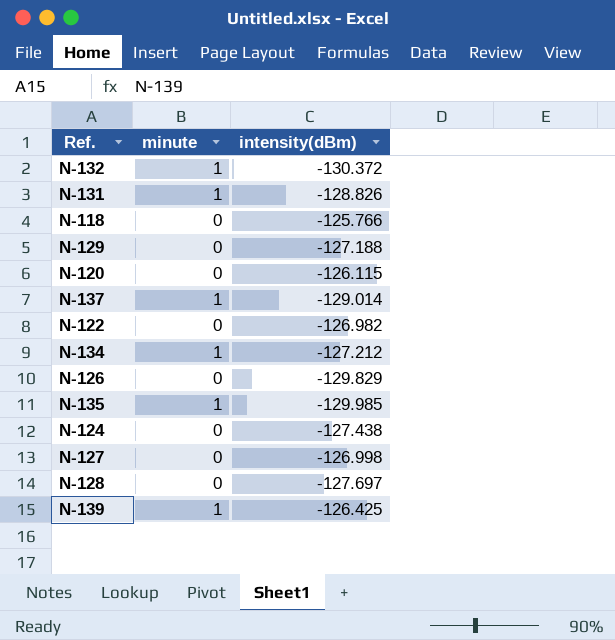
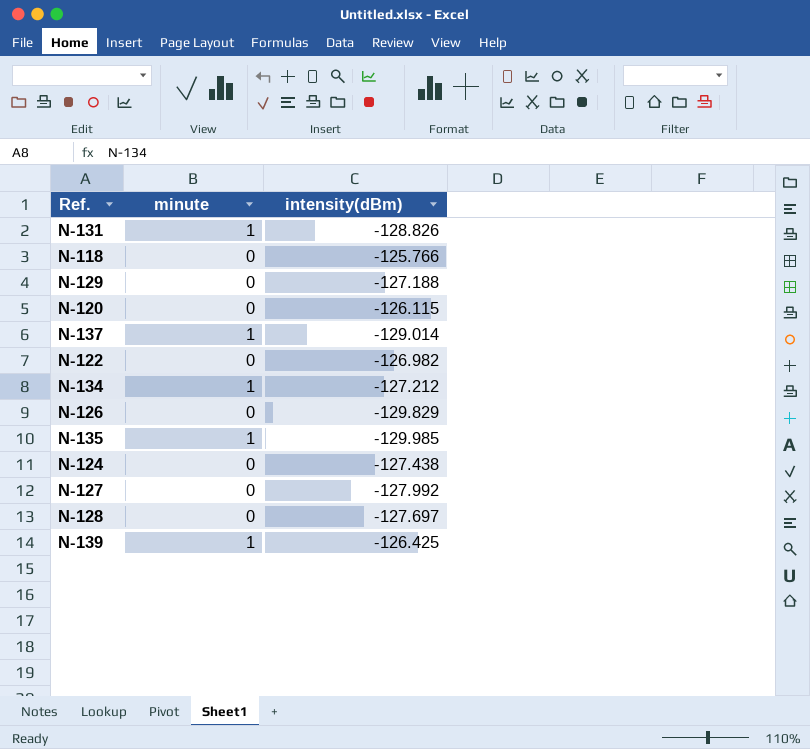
row N-132: 1 | -130.372 -> none
N-127 | intensity(dBm): -126.998 -> -127.992

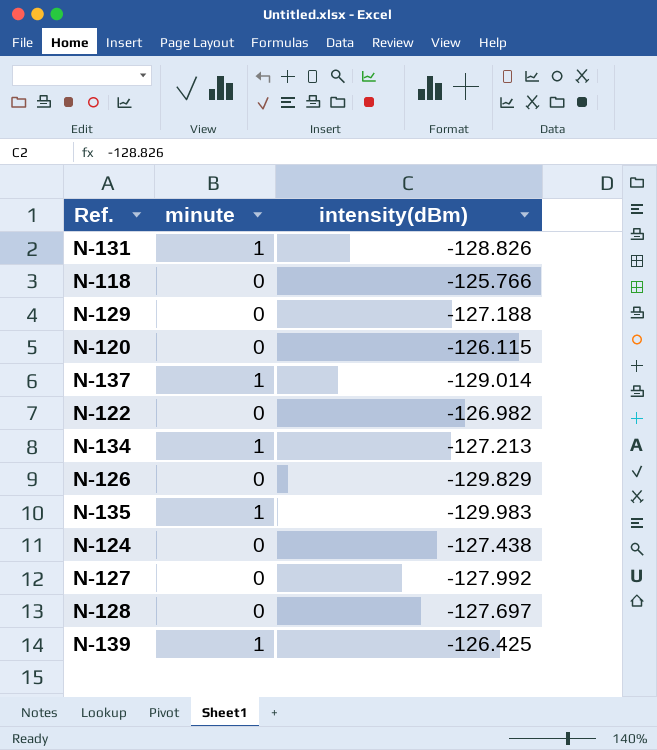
N-134 | intensity(dBm): -127.212 -> -127.213
N-135 | intensity(dBm): -129.985 -> -129.983

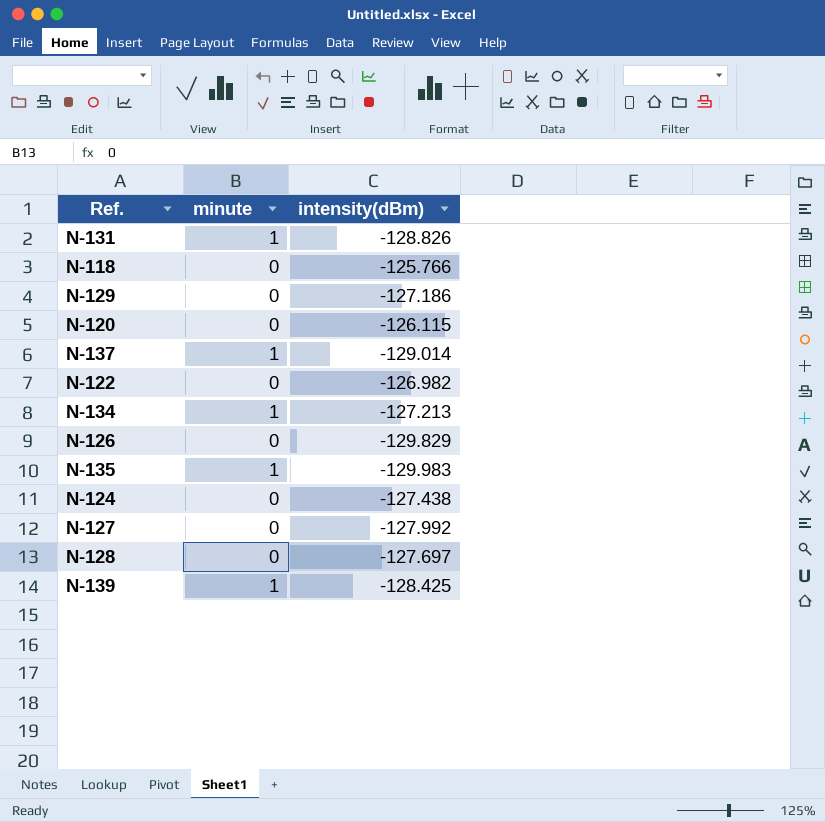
N-129 | intensity(dBm): -127.188 -> -127.186
N-139 | intensity(dBm): -126.425 -> -128.425

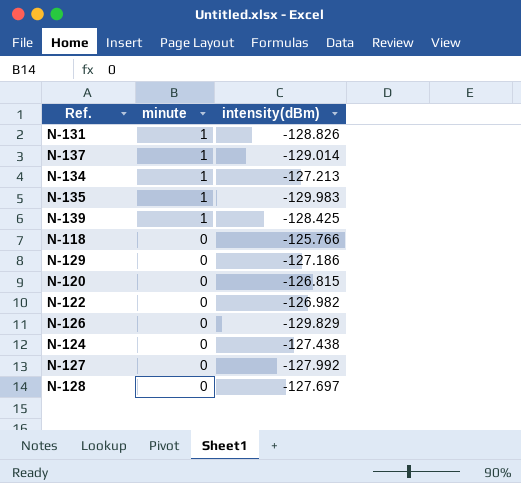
row order: none -> minute descending
N-120 | intensity(dBm): -126.115 -> -126.815

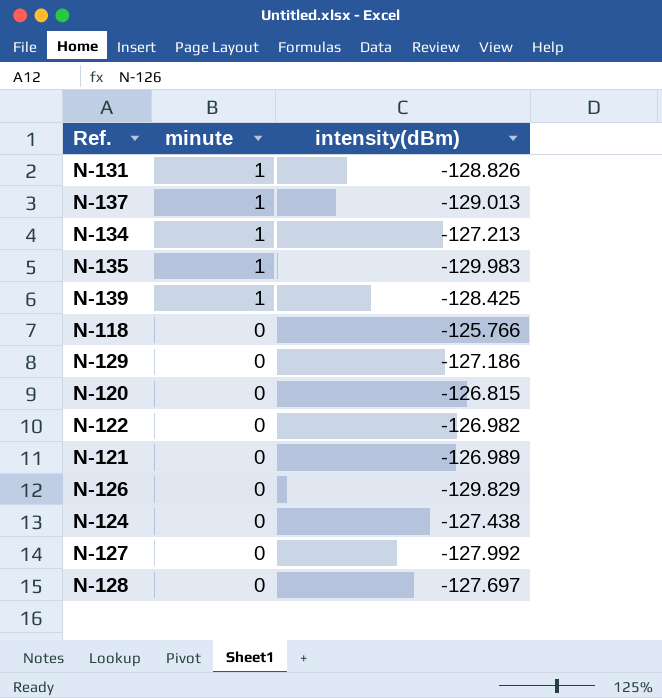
N-137 | intensity(dBm): -129.014 -> -129.013
row N-121: none -> 0 | -126.989

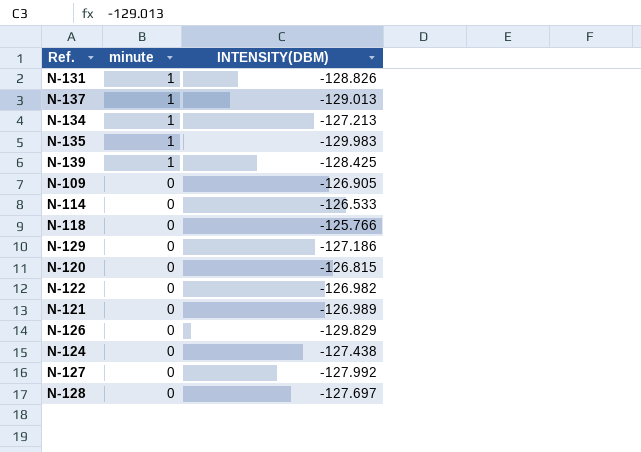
column name: intensity(dBm) -> INTENSITY(DBM)
row N-109: none -> 0 | -126.905
row N-114: none -> 0 | -126.533

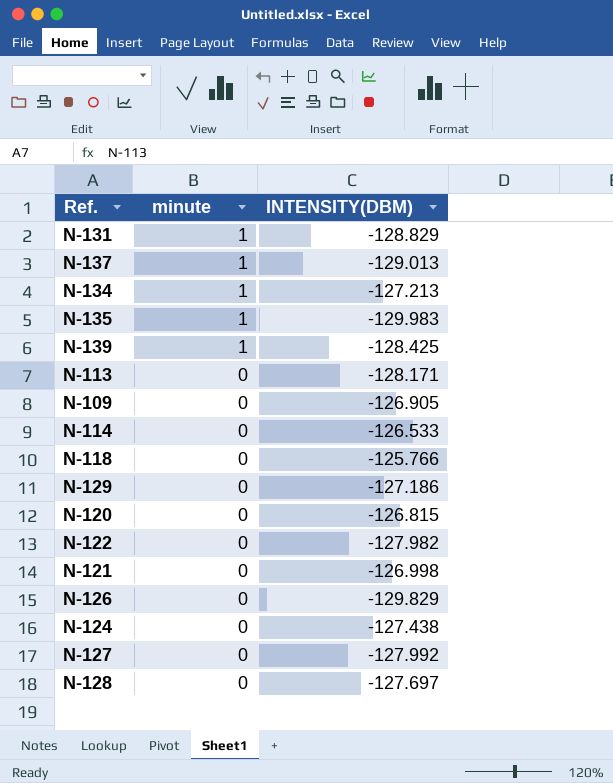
N-131 | INTENSITY(DBM): -128.826 -> -128.829
row N-113: none -> 0 | -128.171
N-122 | INTENSITY(DBM): -126.982 -> -127.982
N-121 | INTENSITY(DBM): -126.989 -> -126.998

